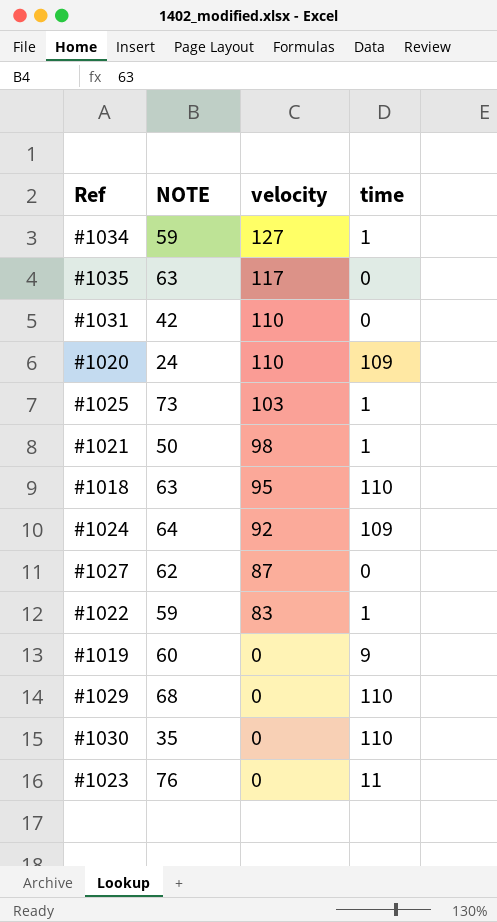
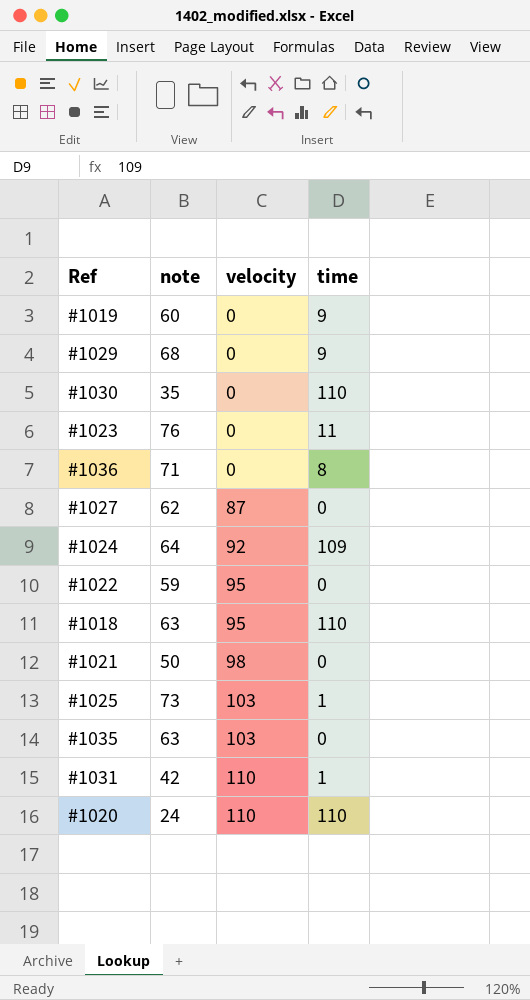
row order: velocity descending -> velocity ascending
column name: NOTE -> note
row #1034: 59 | 127 | 1 -> none
#1029 | time: 110 -> 9
row #1036: none -> 71 | 0 | 8
#1022 | velocity: 83 -> 95
#1022 | time: 1 -> 0
#1021 | time: 1 -> 0
#1035 | velocity: 117 -> 103
#1031 | time: 0 -> 1
#1020 | time: 109 -> 110

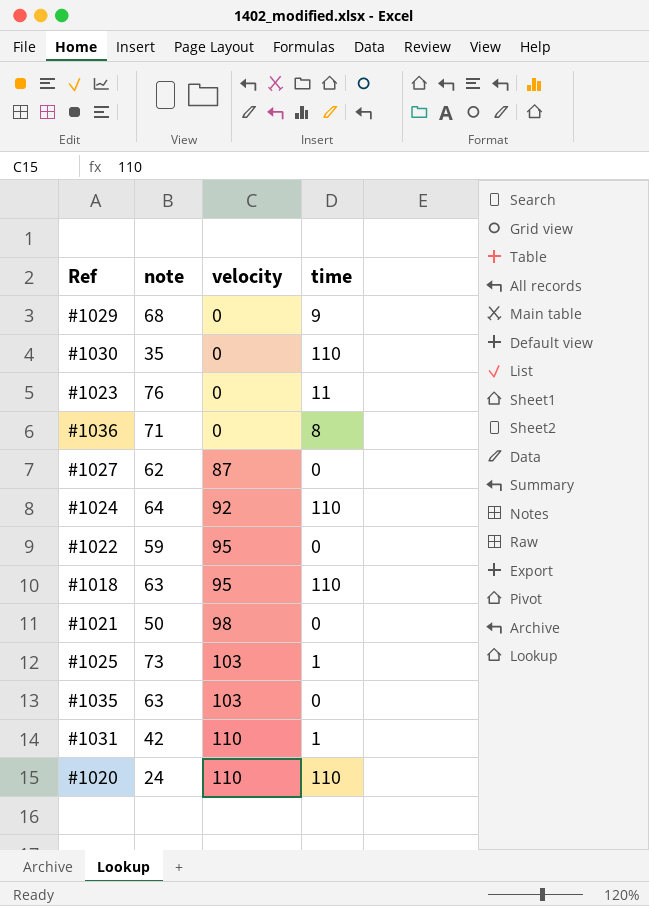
row #1019: 60 | 0 | 9 -> none
#1024 | time: 109 -> 110

